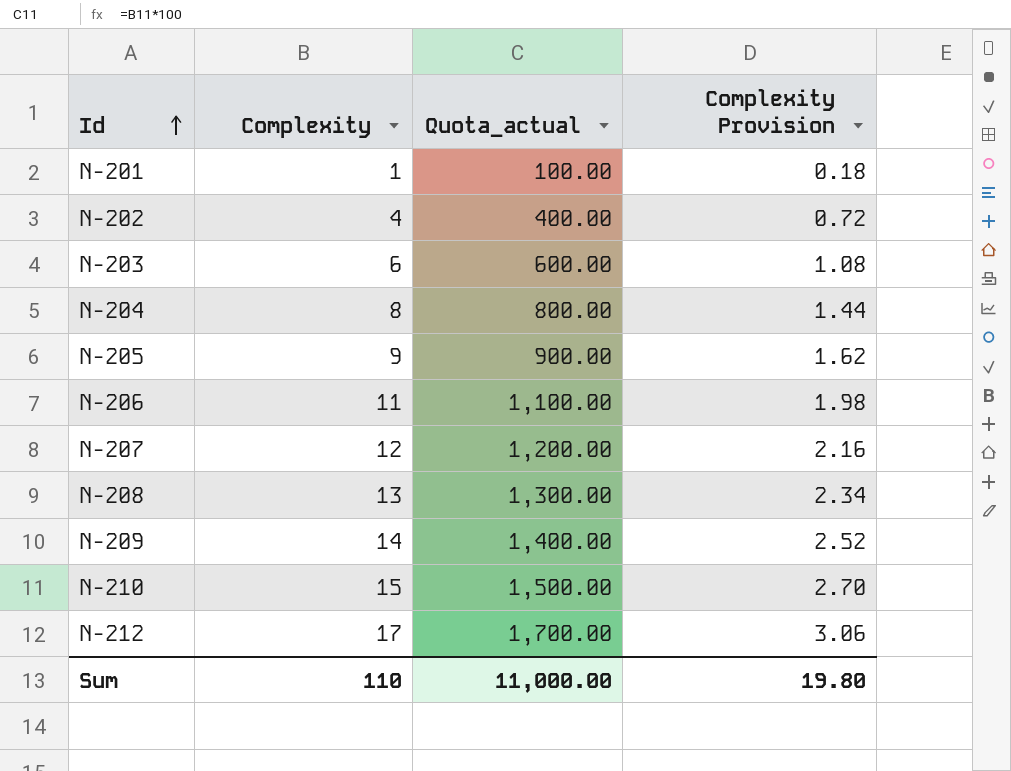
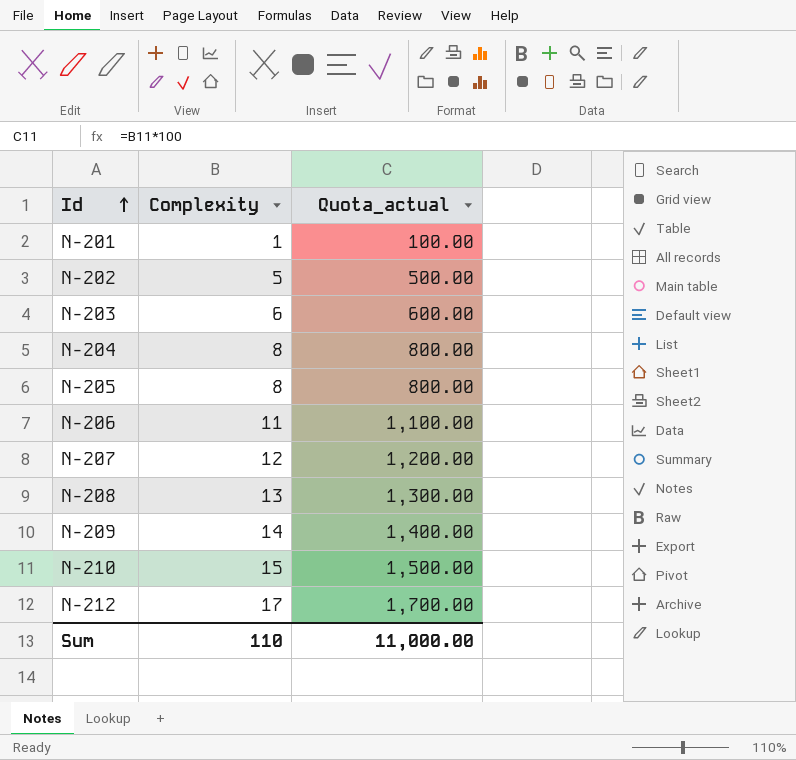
column Complexity Provision | formula: [Complexity] * 0.18 -> none
N-202 | Complexity: 4 -> 5
N-202 | Quota_actual: 400.00 -> 500.00
N-205 | Complexity: 9 -> 8
N-205 | Quota_actual: 900.00 -> 800.00

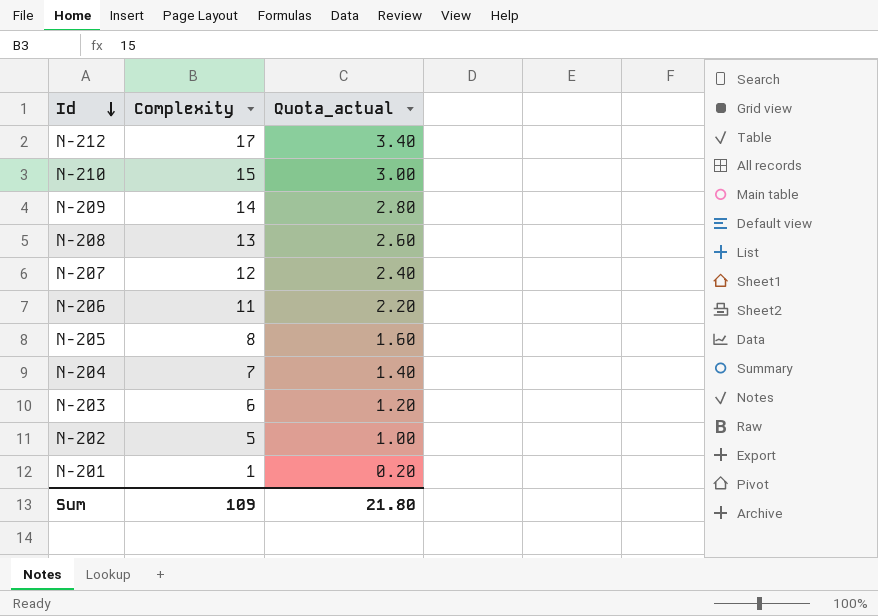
row order: Id ascending -> Id descending
column Quota_actual | formula: [Complexity] * 100 -> [Complexity] * 0.2
N-204 | Complexity: 8 -> 7
Sum | Complexity: 110 -> 109
Sum | Quota_actual: 11,000.00 -> 21.80

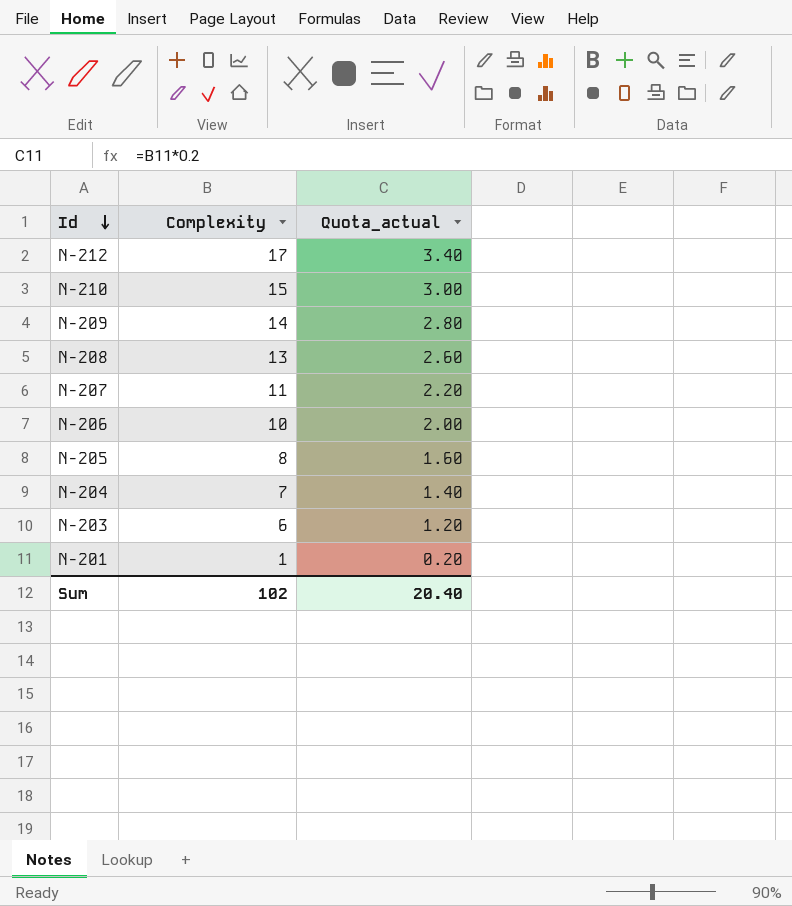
row N-202: 5 | 1.00 -> none
N-207 | Complexity: 12 -> 11
N-207 | Quota_actual: 2.40 -> 2.20
N-206 | Complexity: 11 -> 10
N-206 | Quota_actual: 2.20 -> 2.00
Sum | Complexity: 109 -> 102
Sum | Quota_actual: 21.80 -> 20.40

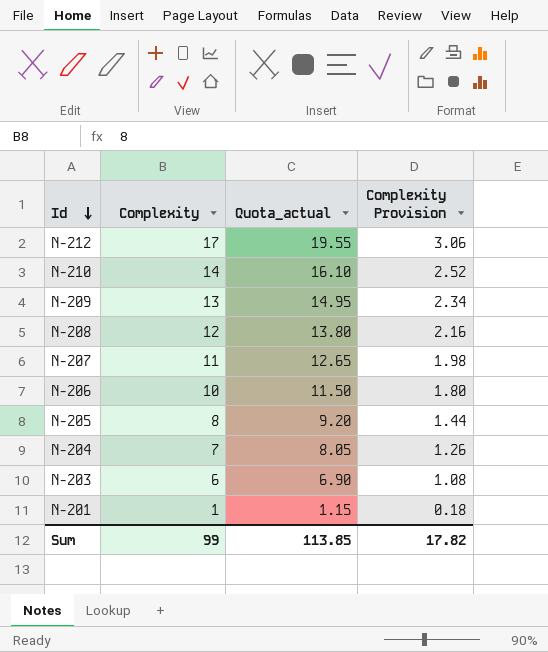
column Quota_actual | formula: [Complexity] * 0.2 -> [Complexity] * 1.15
column Complexity Provision | formula: none -> [Complexity] * 0.18
N-210 | Complexity: 15 -> 14
N-209 | Complexity: 14 -> 13
N-208 | Complexity: 13 -> 12
Sum | Complexity: 102 -> 99
Sum | Quota_actual: 20.40 -> 113.85

